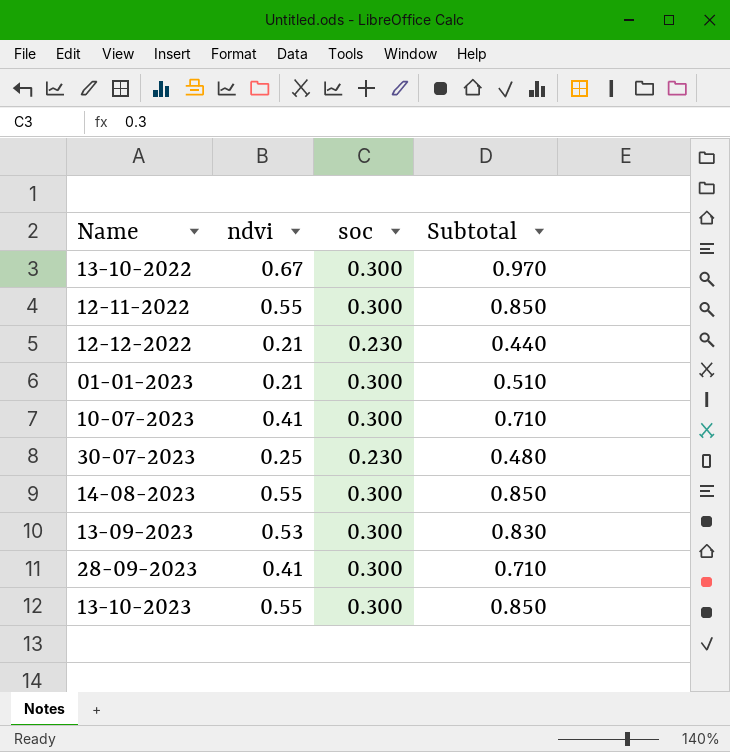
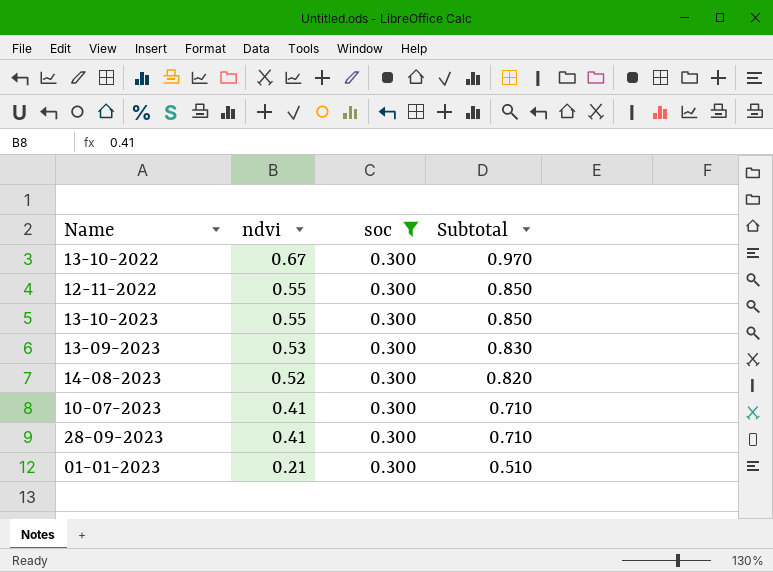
filter: none -> soc = 0.300
row order: Name ascending -> ndvi descending
14-08-2023 | ndvi: 0.55 -> 0.52
14-08-2023 | Subtotal: 0.850 -> 0.820

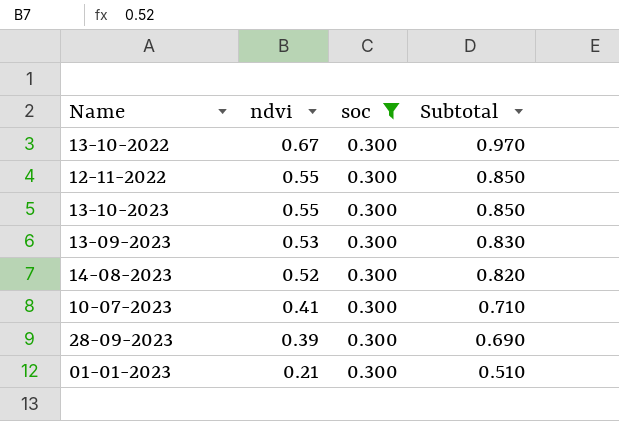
28-09-2023 | ndvi: 0.41 -> 0.39
28-09-2023 | Subtotal: 0.710 -> 0.690

